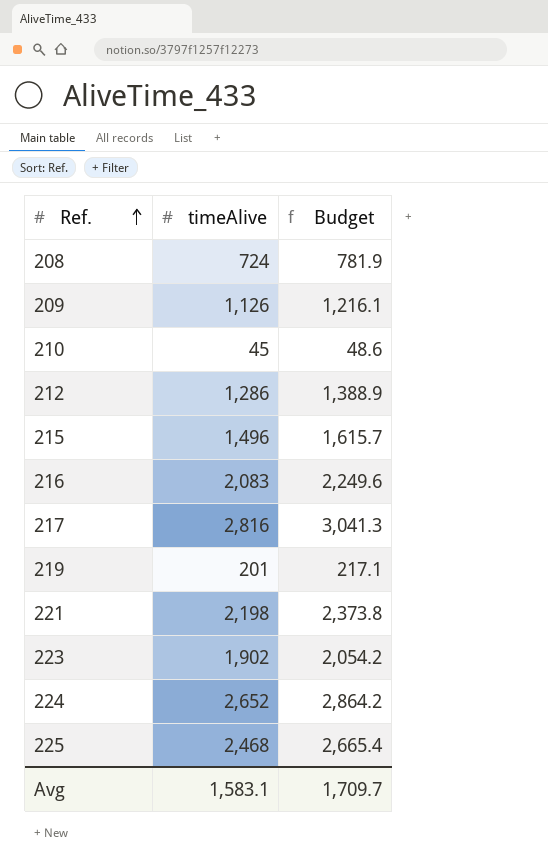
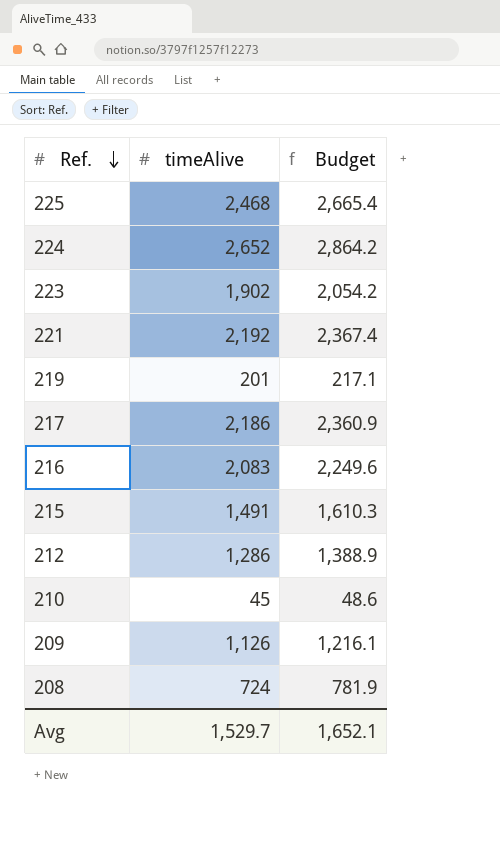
row order: Ref. ascending -> Ref. descending
221 | timeAlive: 2,198 -> 2,192
221 | Budget: 2,373.8 -> 2,367.4
217 | timeAlive: 2,816 -> 2,186
217 | Budget: 3,041.3 -> 2,360.9
215 | timeAlive: 1,496 -> 1,491
215 | Budget: 1,615.7 -> 1,610.3
Avg | timeAlive: 1,583.1 -> 1,529.7
Avg | Budget: 1,709.7 -> 1,652.1

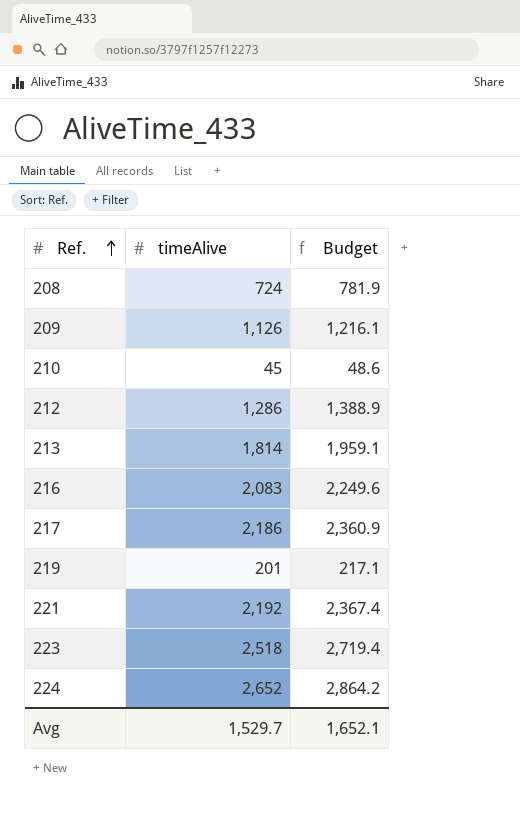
row order: Ref. descending -> Ref. ascending
row 225: 2,468 | 2,665.4 -> none
row 215: 1,491 | 1,610.3 -> none
row 213: none -> 1,814 | 1,959.1
223 | timeAlive: 1,902 -> 2,518
223 | Budget: 2,054.2 -> 2,719.4

